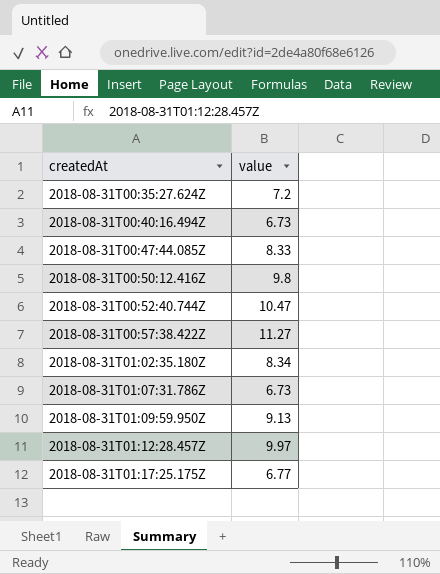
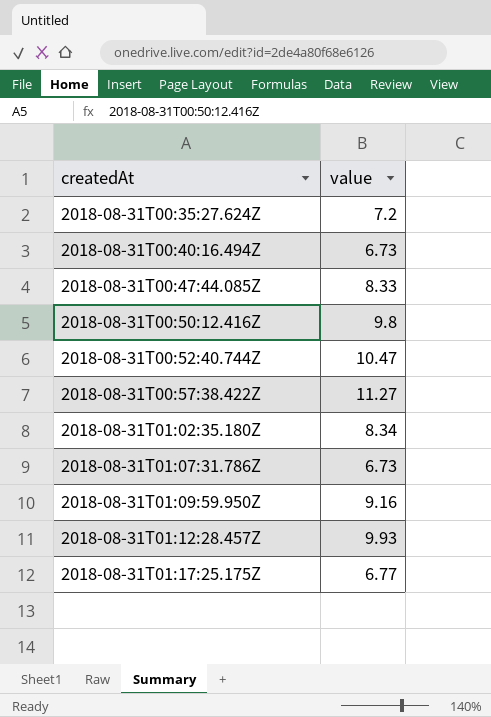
2018-08-31T01:09:59.950Z | value: 9.13 -> 9.16
2018-08-31T01:12:28.457Z | value: 9.97 -> 9.93

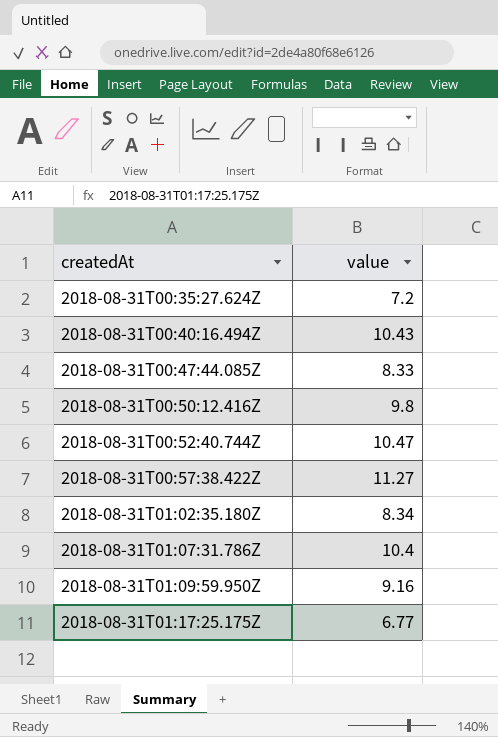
row 2018-08-31T01:12:28.457Z: 9.93 -> none
2018-08-31T00:40:16.494Z | value: 6.73 -> 10.43
2018-08-31T01:07:31.786Z | value: 6.73 -> 10.4

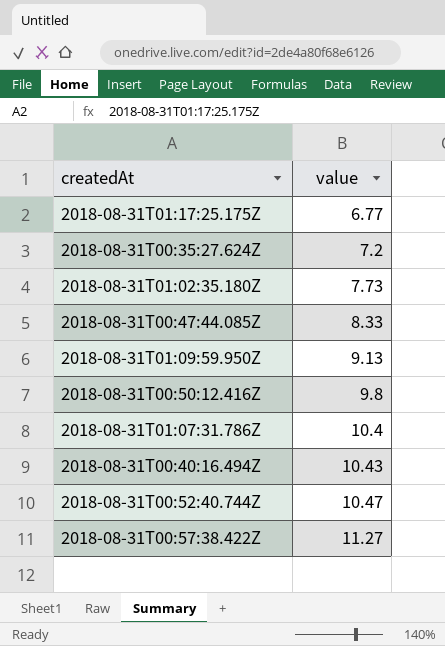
row order: createdAt ascending -> value ascending
2018-08-31T01:02:35.180Z | value: 8.34 -> 7.73
2018-08-31T01:09:59.950Z | value: 9.16 -> 9.13

